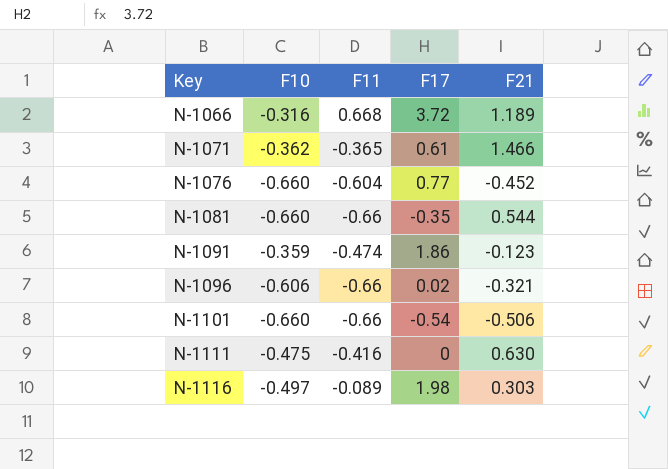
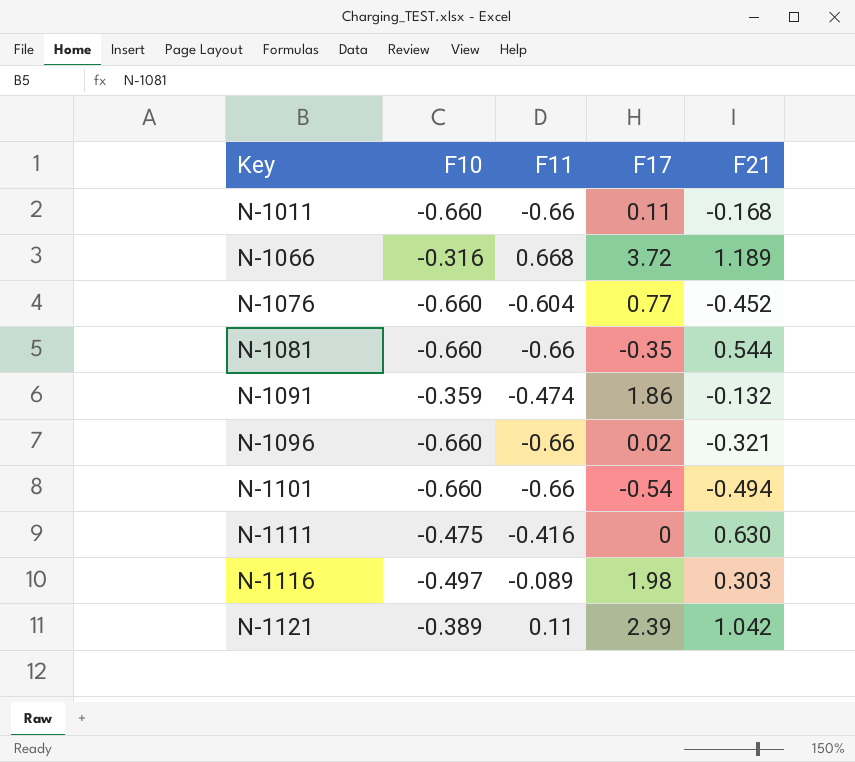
row N-1071: -0.362 | -0.365 | 0.61 | 1.466 -> none
row N-1011: none -> -0.660 | -0.66 | 0.11 | -0.168
N-1091 | F21: -0.123 -> -0.132
N-1096 | F10: -0.606 -> -0.660
N-1101 | F21: -0.506 -> -0.494
row N-1121: none -> -0.389 | 0.11 | 2.39 | 1.042

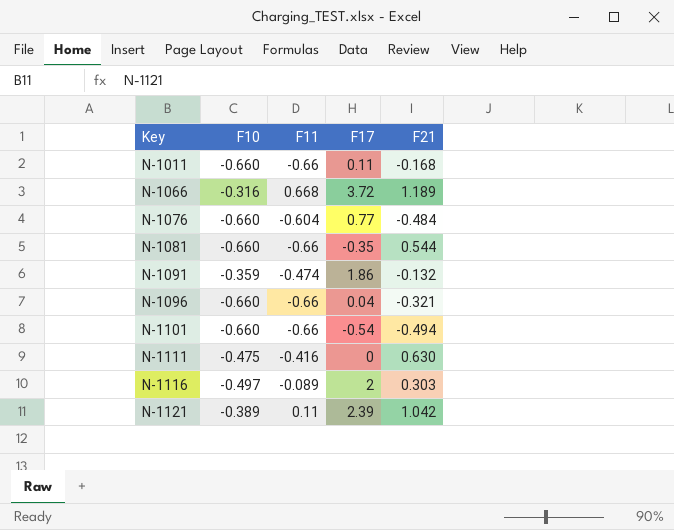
N-1076 | F21: -0.452 -> -0.484
N-1096 | F17: 0.02 -> 0.04
N-1116 | F17: 1.98 -> 2

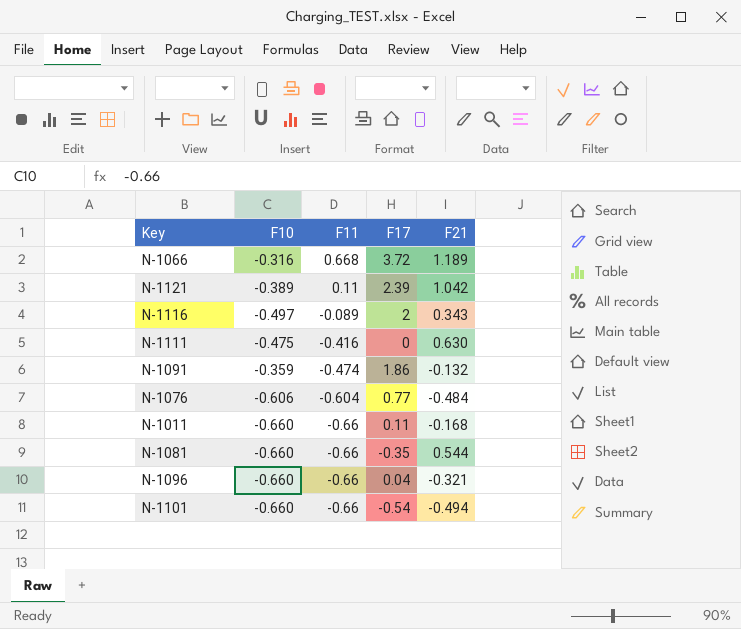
row order: Key ascending -> F11 descending
N-1116 | F21: 0.303 -> 0.343
N-1076 | F10: -0.660 -> -0.606

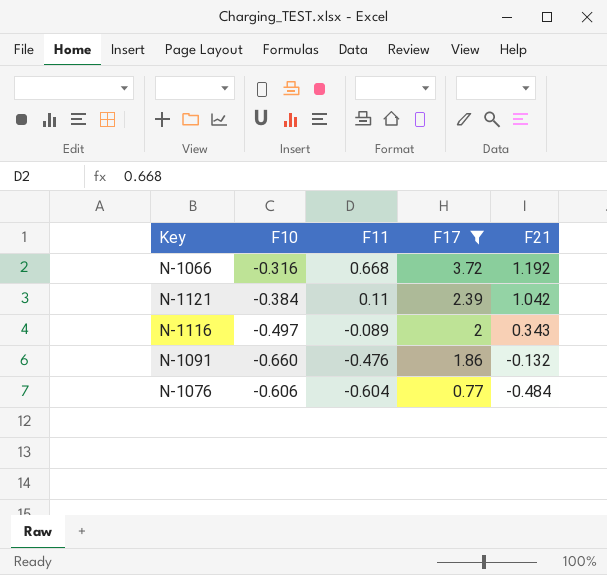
filter: none -> F17 >= 0.77
N-1066 | F21: 1.189 -> 1.192
N-1121 | F10: -0.389 -> -0.384
N-1091 | F10: -0.359 -> -0.660
N-1091 | F11: -0.474 -> -0.476

